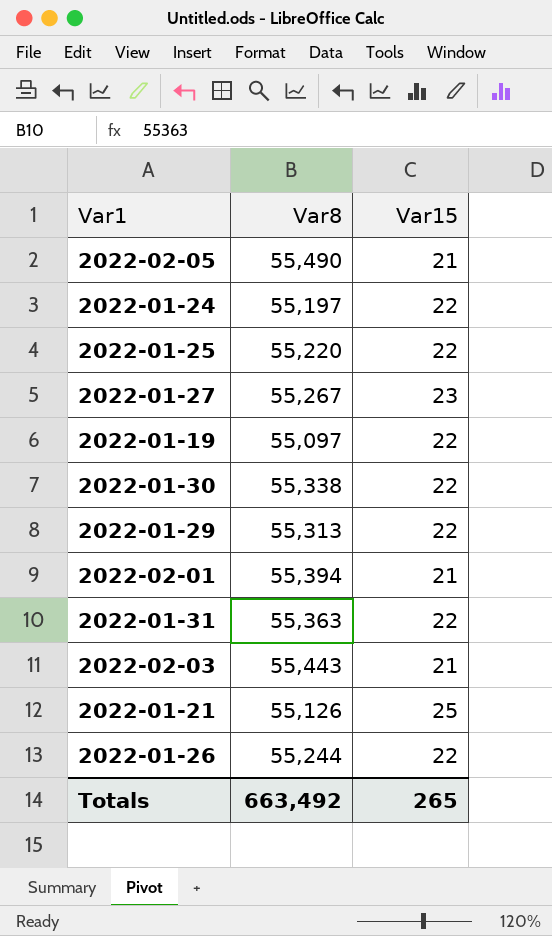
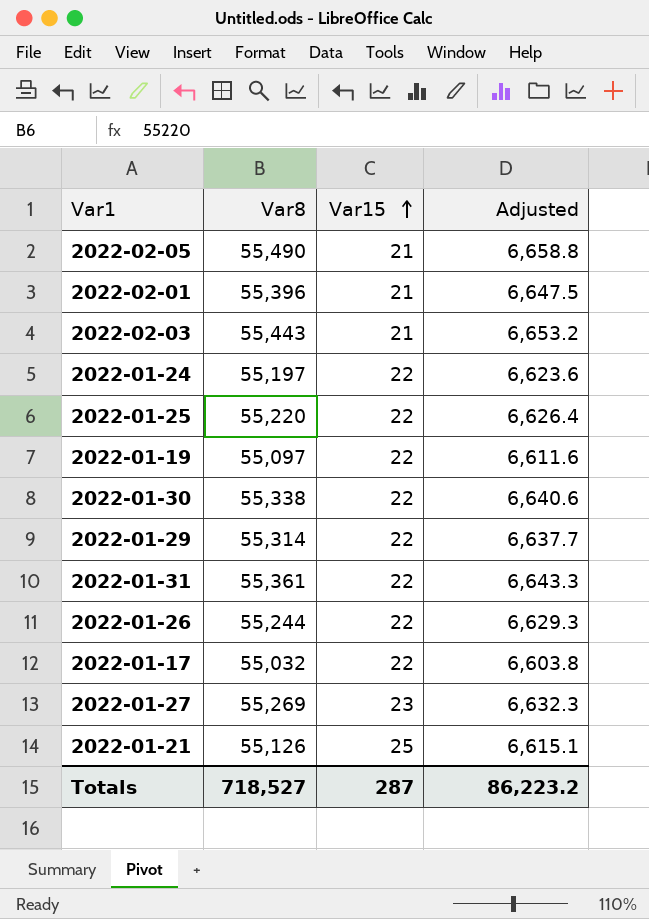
row order: none -> Var15 ascending
column Adjusted | formula: none -> [Var8] * 0.12
2022-02-01 | Var8: 55,394 -> 55,396
2022-01-29 | Var8: 55,313 -> 55,314
2022-01-31 | Var8: 55,363 -> 55,361
row 2022-01-17: none -> 55,032 | 22 | 6,603.8
2022-01-27 | Var8: 55,267 -> 55,269
Totals | Var8: 663,492 -> 718,527
Totals | Var15: 265 -> 287

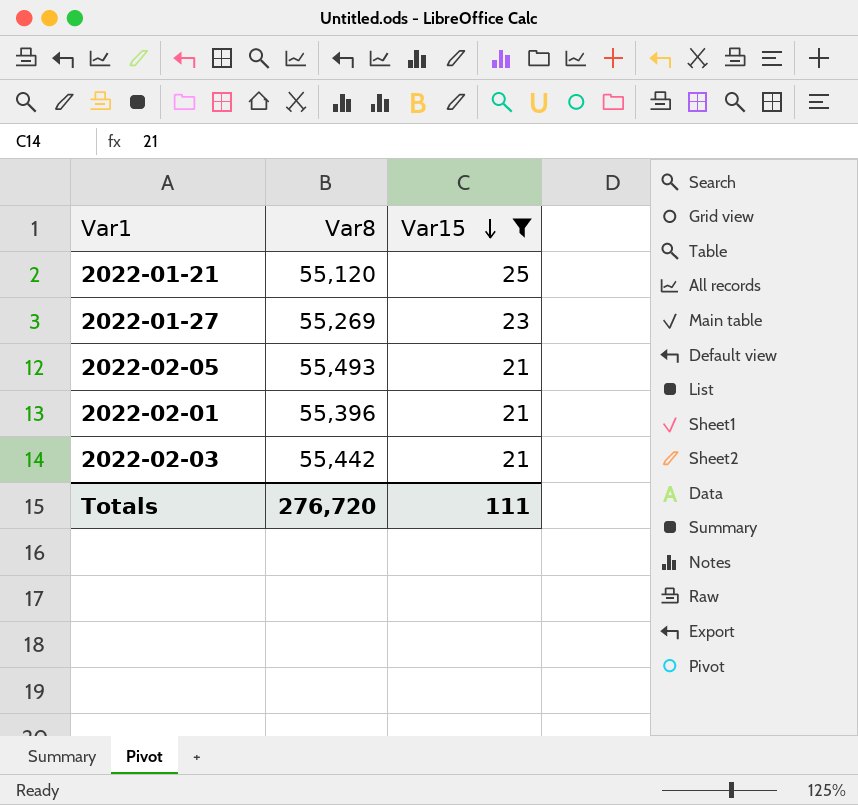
filter: none -> Var15 != 22
row order: Var15 ascending -> Var15 descending
column Adjusted | formula: [Var8] * 0.12 -> none
2022-01-21 | Var8: 55,126 -> 55,120
2022-02-05 | Var8: 55,490 -> 55,493
2022-02-03 | Var8: 55,443 -> 55,442
Totals | Var8: 718,527 -> 276,720
Totals | Var15: 287 -> 111

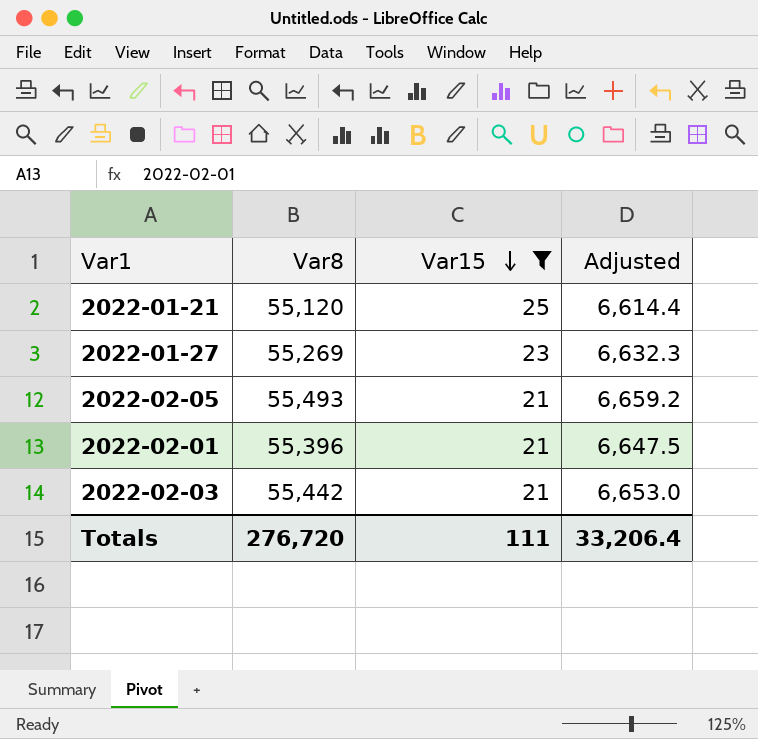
column Adjusted | formula: none -> [Var8] * 0.12

